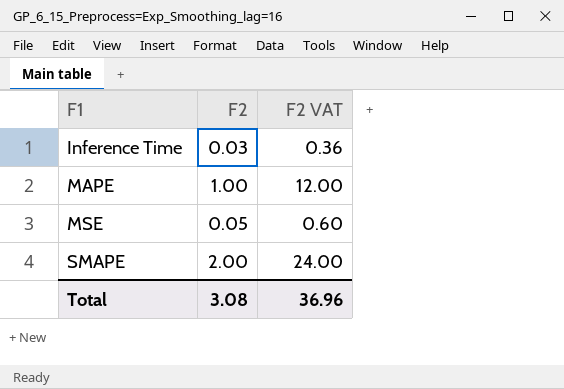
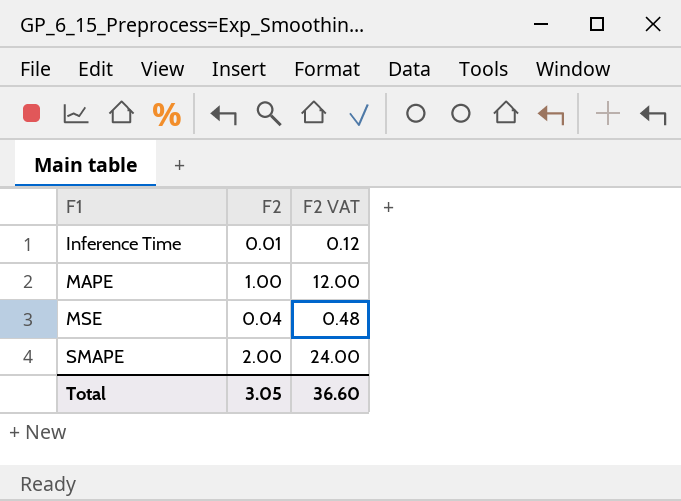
Inference Time | F2: 0.03 -> 0.01
Inference Time | F2 VAT: 0.36 -> 0.12
MSE | F2: 0.05 -> 0.04
MSE | F2 VAT: 0.60 -> 0.48
Total | F2: 3.08 -> 3.05
Total | F2 VAT: 36.96 -> 36.60

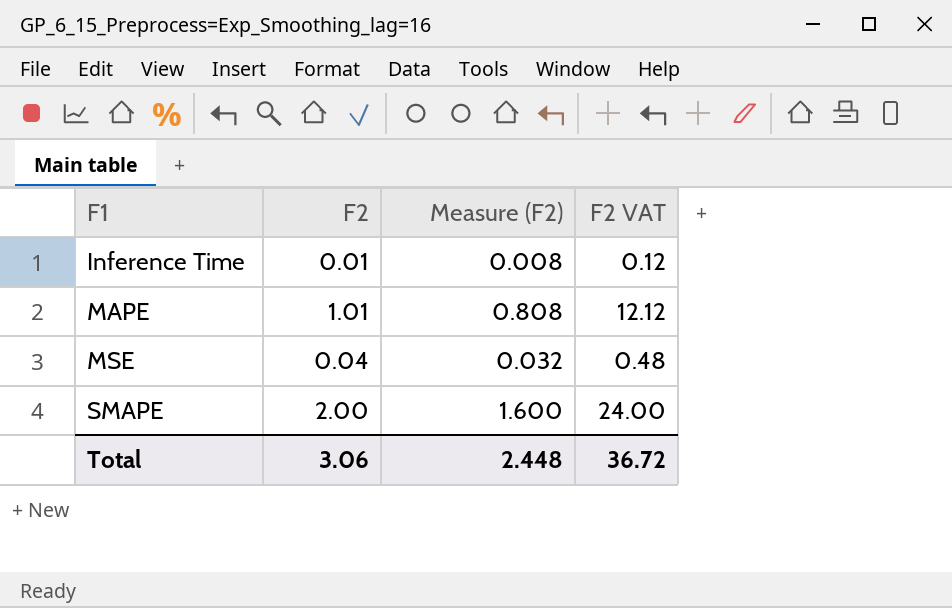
column Measure (F2) | formula: none -> [F2] * 0.8
MAPE | F2: 1.00 -> 1.01
MAPE | F2 VAT: 12.00 -> 12.12
Total | F2: 3.05 -> 3.06
Total | F2 VAT: 36.60 -> 36.72

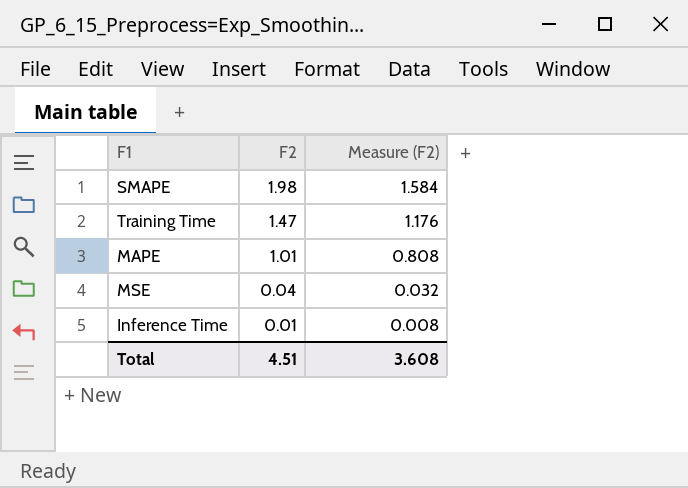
row order: F1 ascending -> F2 descending
column F2 VAT | formula: [F2] * 12 -> none
SMAPE | F2: 2.00 -> 1.98
SMAPE | Measure (F2): 1.600 -> 1.584
row Training Time: none -> 1.47 | 1.176
Total | F2: 3.06 -> 4.51
Total | Measure (F2): 2.448 -> 3.608

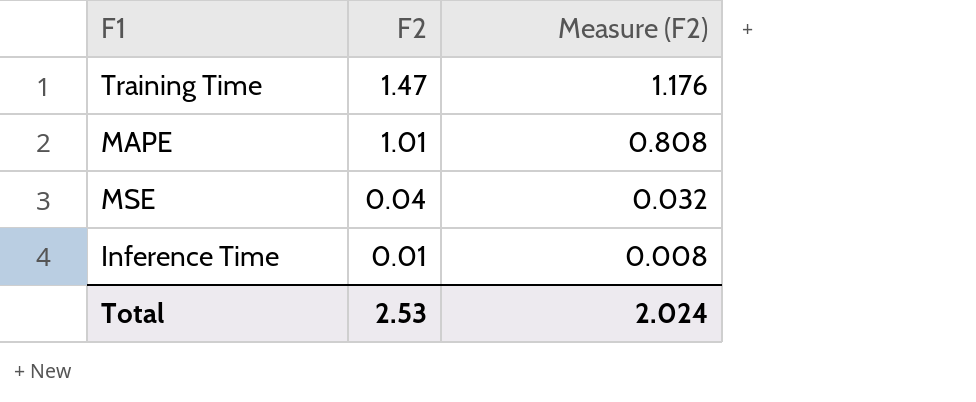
row SMAPE: 1.98 | 1.584 -> none
Total | F2: 4.51 -> 2.53
Total | Measure (F2): 3.608 -> 2.024

